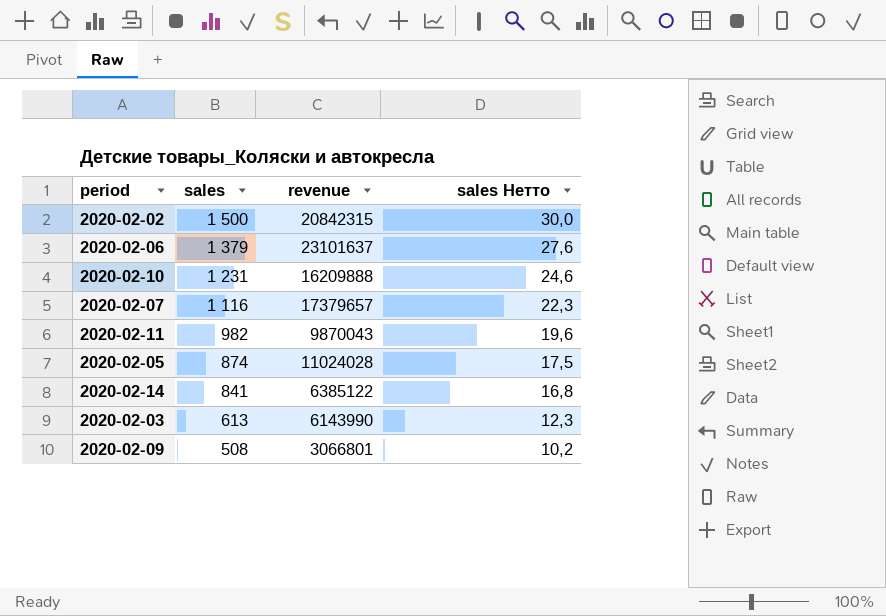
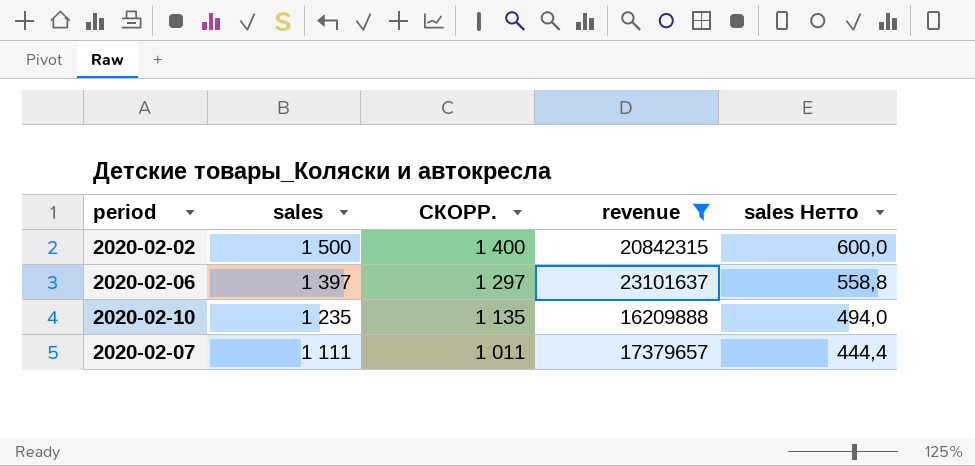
filter: none -> revenue >= 16209888
column СКОРР. | formula: none -> [sales] - 100
column sales Нетто | formula: [sales] * 0,02 -> [sales] * 0,4
2020-02-06 | sales: 1 379 -> 1 397
2020-02-10 | sales: 1 231 -> 1 235
2020-02-07 | sales: 1 116 -> 1 111

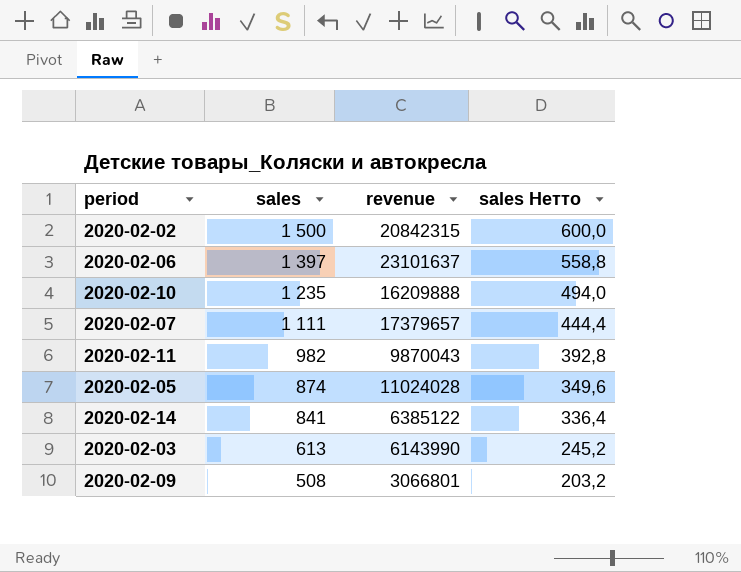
filter: revenue >= 16209888 -> none
column СКОРР. | formula: [sales] - 100 -> none

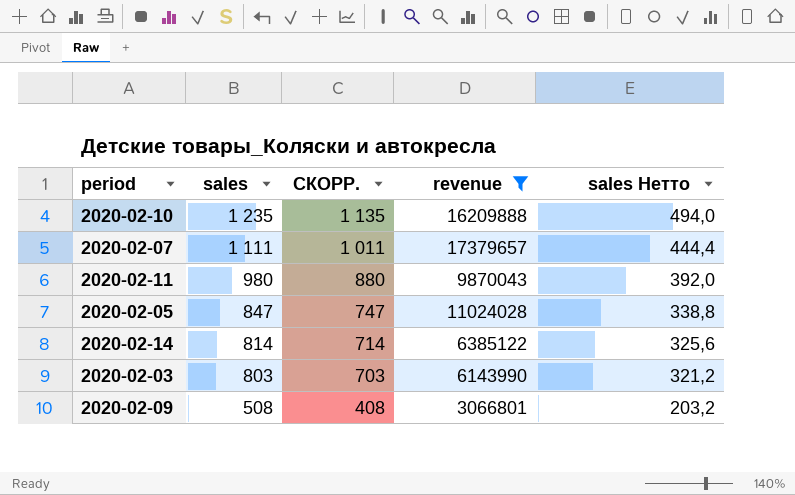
filter: none -> revenue <= 17379657
column СКОРР. | formula: none -> [sales] - 100
2020-02-11 | sales: 982 -> 980
2020-02-11 | sales Нетто: 392,8 -> 392,0
2020-02-05 | sales: 874 -> 847
2020-02-05 | sales Нетто: 349,6 -> 338,8
2020-02-14 | sales: 841 -> 814
2020-02-14 | sales Нетто: 336,4 -> 325,6
2020-02-03 | sales: 613 -> 803
2020-02-03 | sales Нетто: 245,2 -> 321,2

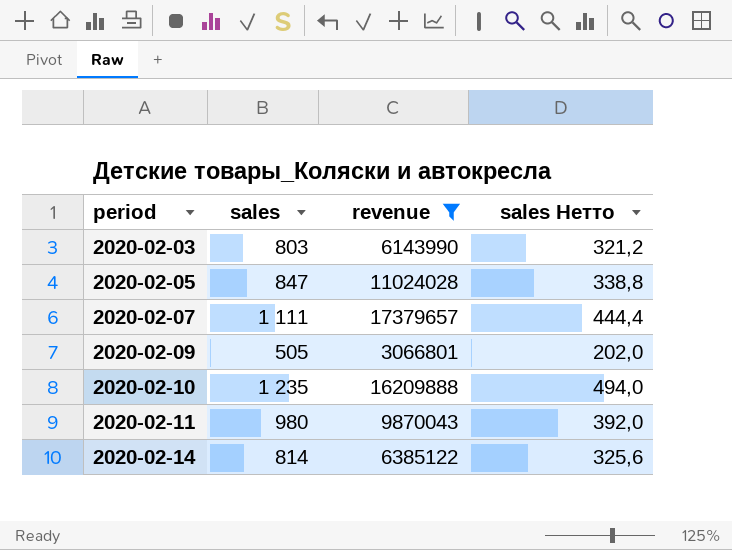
row order: sales descending -> period ascending
column СКОРР. | formula: [sales] - 100 -> none
2020-02-09 | sales: 508 -> 505
2020-02-09 | sales Нетто: 203,2 -> 202,0

